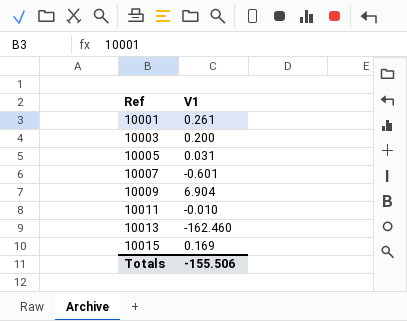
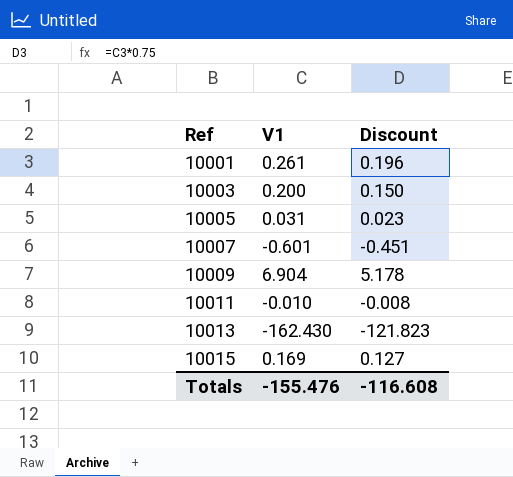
column Discount | formula: none -> [V1] * 0.75
10013 | V1: -162.460 -> -162.430
Totals | V1: -155.506 -> -155.476

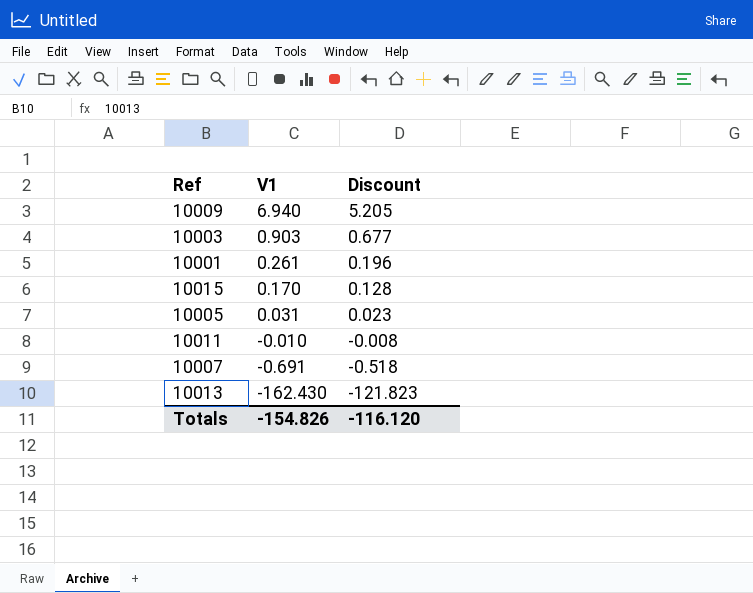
row order: Ref ascending -> V1 descending
10009 | V1: 6.904 -> 6.940
10009 | Discount: 5.178 -> 5.205
10003 | V1: 0.200 -> 0.903
10003 | Discount: 0.150 -> 0.677
10015 | V1: 0.169 -> 0.170
10015 | Discount: 0.127 -> 0.128
10007 | V1: -0.601 -> -0.691
10007 | Discount: -0.451 -> -0.518
Totals | V1: -155.476 -> -154.826
Totals | Discount: -116.608 -> -116.120

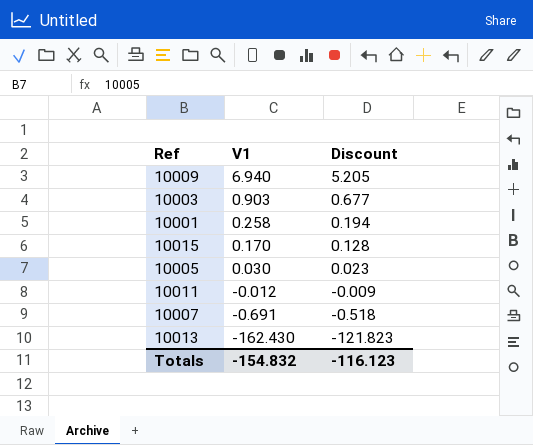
10001 | V1: 0.261 -> 0.258
10001 | Discount: 0.196 -> 0.194
10005 | V1: 0.031 -> 0.030
10011 | V1: -0.010 -> -0.012
10011 | Discount: -0.008 -> -0.009
Totals | V1: -154.826 -> -154.832
Totals | Discount: -116.120 -> -116.123

